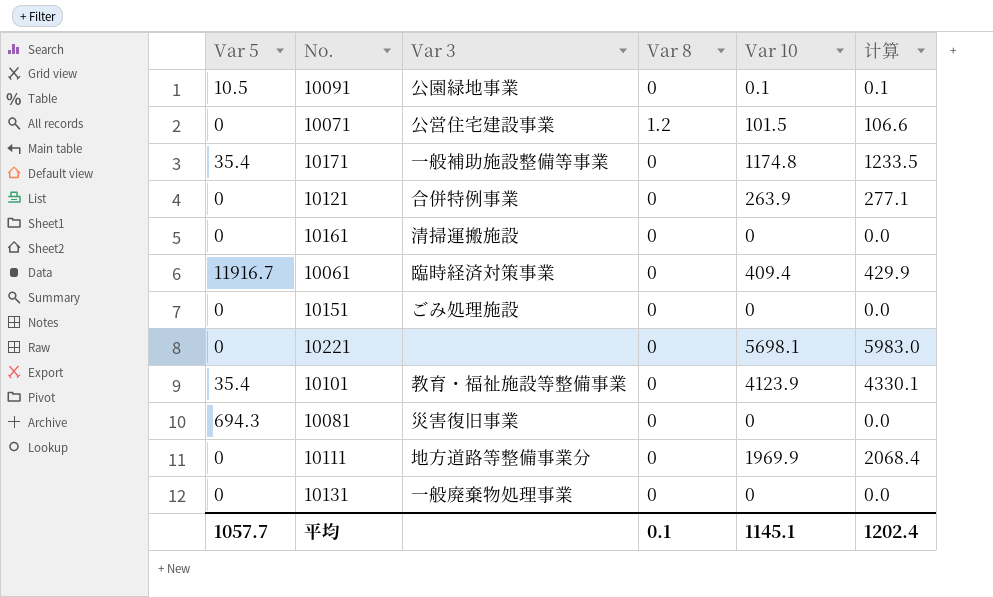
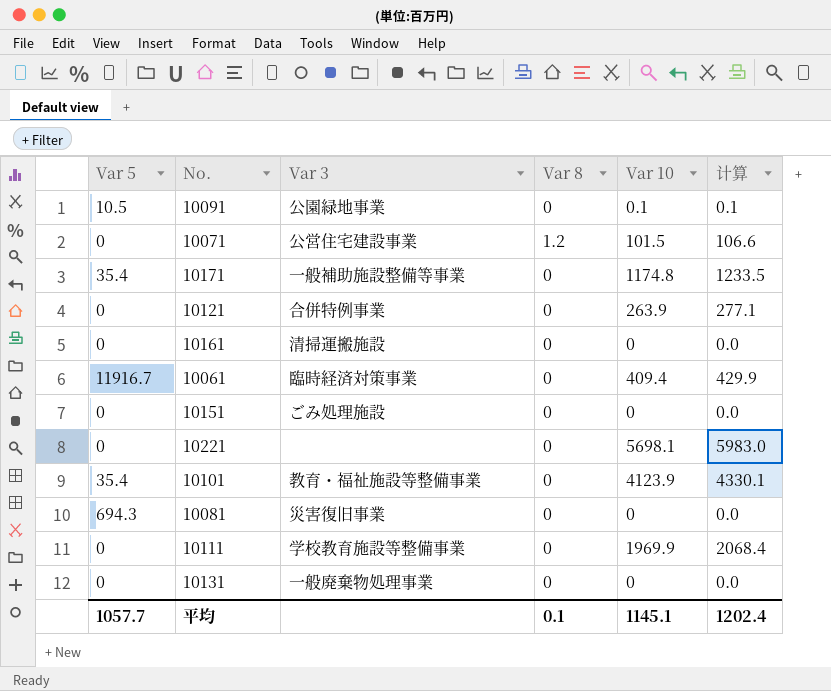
10111 | Var 3: 地方道路等整備事業分 -> 学校教育施設等整備事業

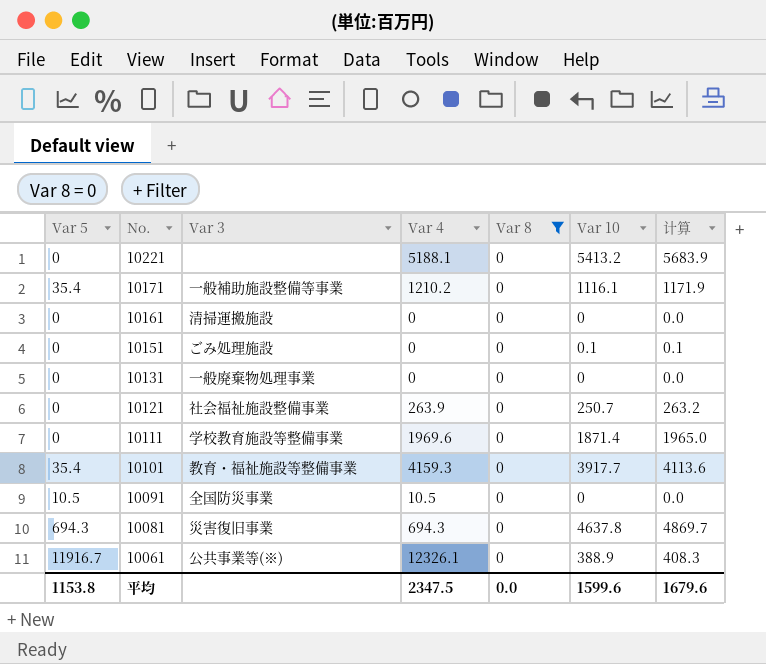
filter: none -> Var 8 = 0
row order: none -> No. descending
column Var 4 | position: none -> 4
10221 | Var 10: 5698.1 -> 5413.2
10221 | 计算: 5983.0 -> 5683.9
10171 | Var 10: 1174.8 -> 1116.1
10171 | 计算: 1233.5 -> 1171.9
10151 | Var 10: 0 -> 0.1
10151 | 计算: 0.0 -> 0.1
10121 | Var 3: 合併特例事業 -> 社会福祉施設整備事業
10121 | Var 10: 263.9 -> 250.7
10121 | 计算: 277.1 -> 263.2
10111 | Var 10: 1969.9 -> 1871.4
10111 | 计算: 2068.4 -> 1965.0
10101 | Var 10: 4123.9 -> 3917.7
10101 | 计算: 4330.1 -> 4113.6
10091 | Var 3: 公園緑地事業 -> 全国防災事業
10091 | Var 10: 0.1 -> 0
10091 | 计算: 0.1 -> 0.0
10081 | Var 10: 0 -> 4637.8
10081 | 计算: 0.0 -> 4869.7
10061 | Var 3: 臨時経済対策事業 -> 公共事業等(※)
10061 | Var 10: 409.4 -> 388.9
10061 | 计算: 429.9 -> 408.3
平均 | Var 5: 1057.7 -> 1153.8
平均 | Var 8: 0.1 -> 0.0
平均 | Var 10: 1145.1 -> 1599.6
平均 | 计算: 1202.4 -> 1679.6

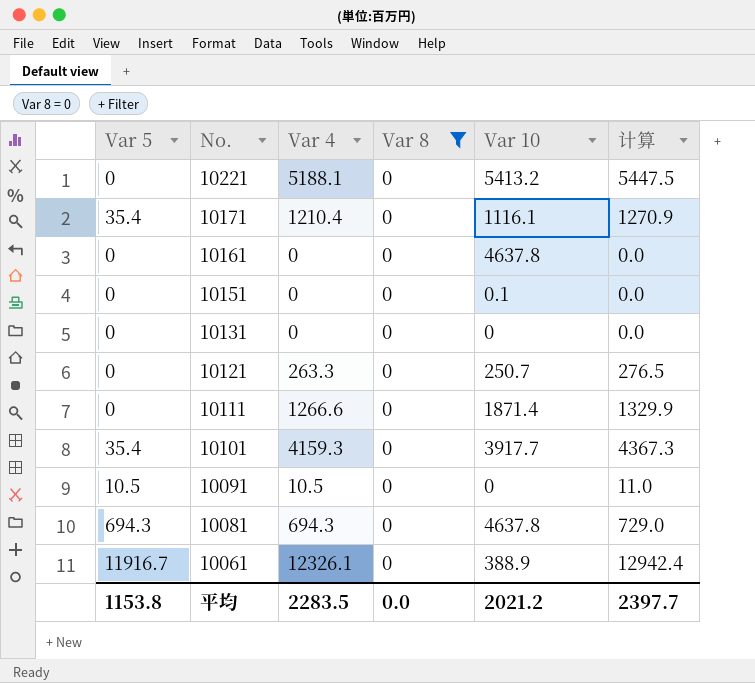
column Var 3 | position: 3 -> none
column 计算 | formula: [Var 10] * 1.05 -> [Var 4] * 1.05
10171 | Var 4: 1210.2 -> 1210.4
10161 | Var 10: 0 -> 4637.8
10121 | Var 4: 263.9 -> 263.3
10111 | Var 4: 1969.6 -> 1266.6
平均 | Var 4: 2347.5 -> 2283.5
平均 | Var 10: 1599.6 -> 2021.2
平均 | 计算: 1679.6 -> 2397.7

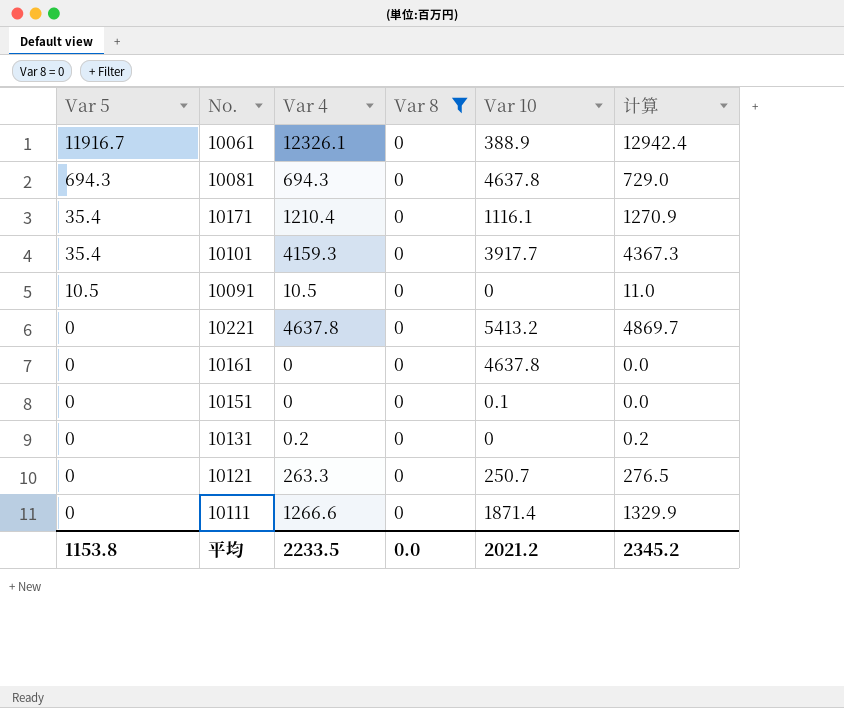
row order: No. descending -> Var 5 descending
10221 | Var 4: 5188.1 -> 4637.8
10221 | 计算: 5447.5 -> 4869.7
10131 | Var 4: 0 -> 0.2
10131 | 计算: 0.0 -> 0.2
平均 | Var 4: 2283.5 -> 2233.5
平均 | 计算: 2397.7 -> 2345.2

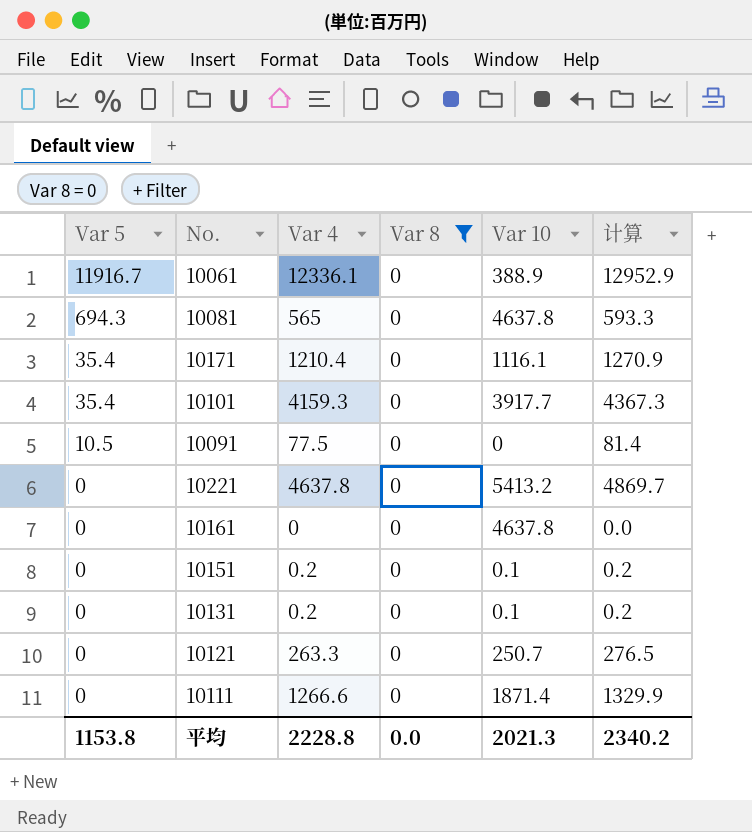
10061 | Var 4: 12326.1 -> 12336.1
10061 | 计算: 12942.4 -> 12952.9
10081 | Var 4: 694.3 -> 565
10081 | 计算: 729.0 -> 593.3
10091 | Var 4: 10.5 -> 77.5
10091 | 计算: 11.0 -> 81.4
10151 | Var 4: 0 -> 0.2
10151 | 计算: 0.0 -> 0.2
10131 | Var 10: 0 -> 0.1
平均 | Var 4: 2233.5 -> 2228.8
平均 | Var 10: 2021.2 -> 2021.3
平均 | 计算: 2345.2 -> 2340.2

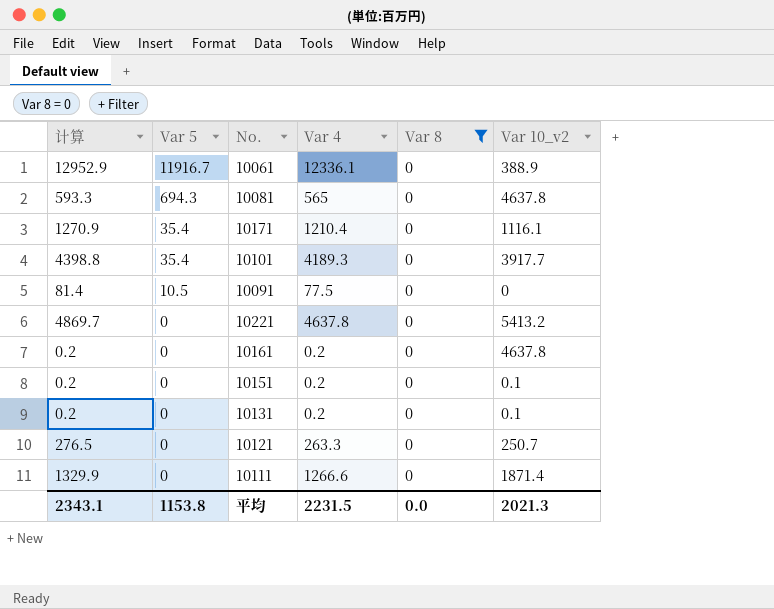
column 计算 | position: 6 -> 1
column name: Var 10 -> Var 10_v2
10101 | 计算: 4367.3 -> 4398.8
10101 | Var 4: 4159.3 -> 4189.3
10161 | 计算: 0.0 -> 0.2
10161 | Var 4: 0 -> 0.2
平均 | 计算: 2340.2 -> 2343.1
平均 | Var 4: 2228.8 -> 2231.5

